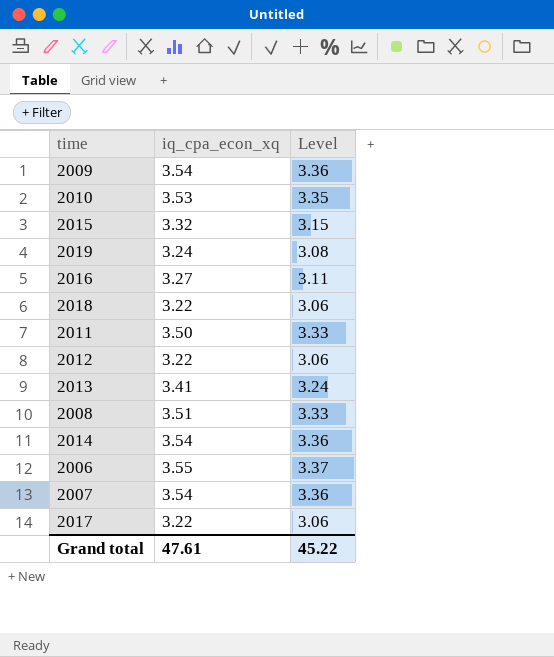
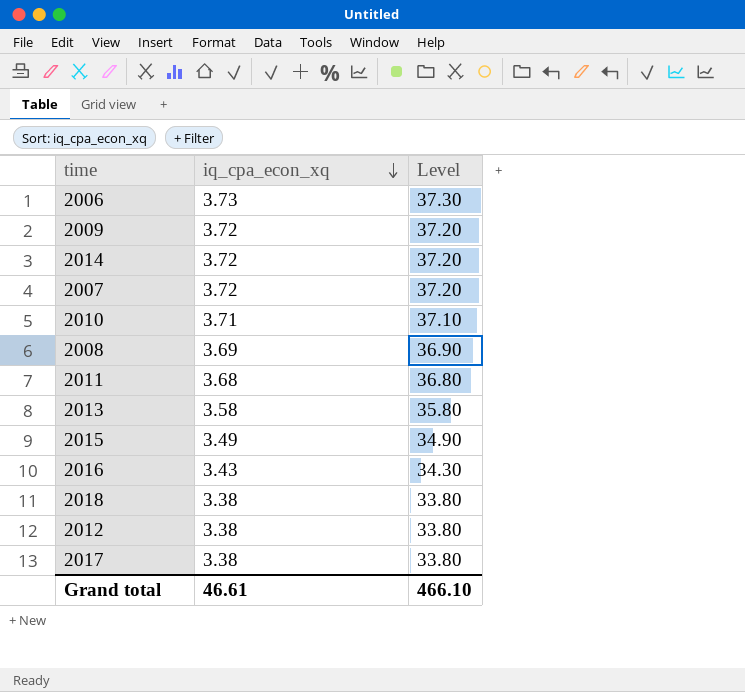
row order: none -> iq_cpa_econ_xq descending
column Level | formula: [iq_cpa_econ_xq] * 0.95 -> [iq_cpa_econ_xq] * 10
row 2019: 3.24 | 3.08 -> none
2006 | iq_cpa_econ_xq: 3.55 -> 3.73
2009 | iq_cpa_econ_xq: 3.54 -> 3.72
2014 | iq_cpa_econ_xq: 3.54 -> 3.72
2007 | iq_cpa_econ_xq: 3.54 -> 3.72
2010 | iq_cpa_econ_xq: 3.53 -> 3.71
2008 | iq_cpa_econ_xq: 3.51 -> 3.69
2011 | iq_cpa_econ_xq: 3.50 -> 3.68
2013 | iq_cpa_econ_xq: 3.41 -> 3.58
2015 | iq_cpa_econ_xq: 3.32 -> 3.49
2016 | iq_cpa_econ_xq: 3.27 -> 3.43
2018 | iq_cpa_econ_xq: 3.22 -> 3.38
2012 | iq_cpa_econ_xq: 3.22 -> 3.38
2017 | iq_cpa_econ_xq: 3.22 -> 3.38
Grand total | iq_cpa_econ_xq: 47.61 -> 46.61
Grand total | Level: 45.22 -> 466.10

